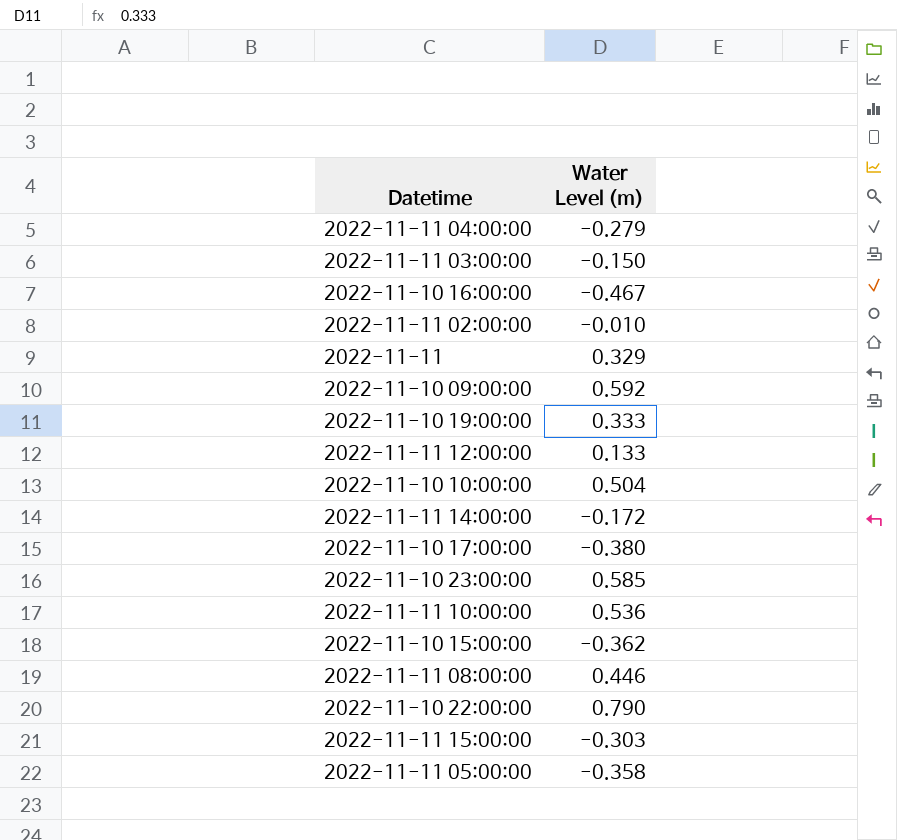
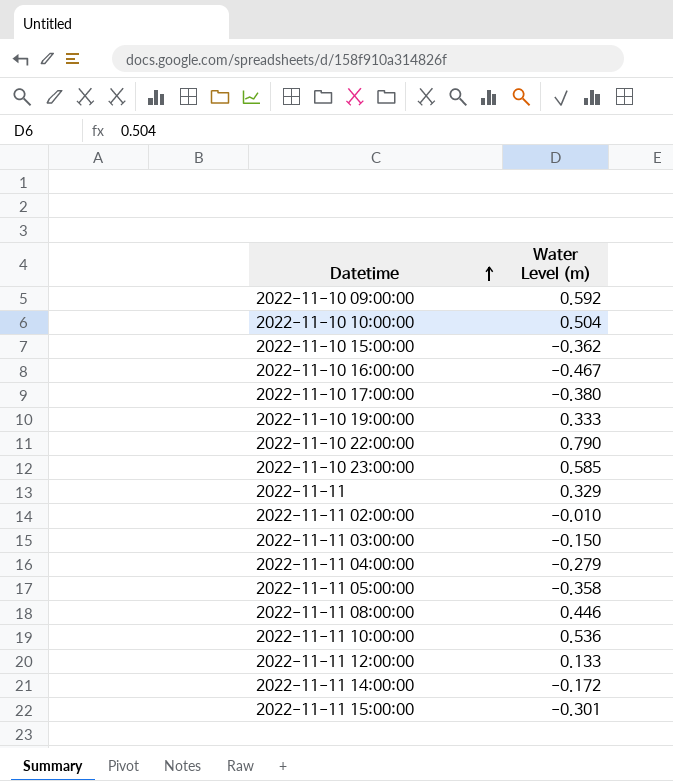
row order: none -> Datetime ascending
2022-11-11 15:00:00 | Water Level (m): -0.303 -> -0.301

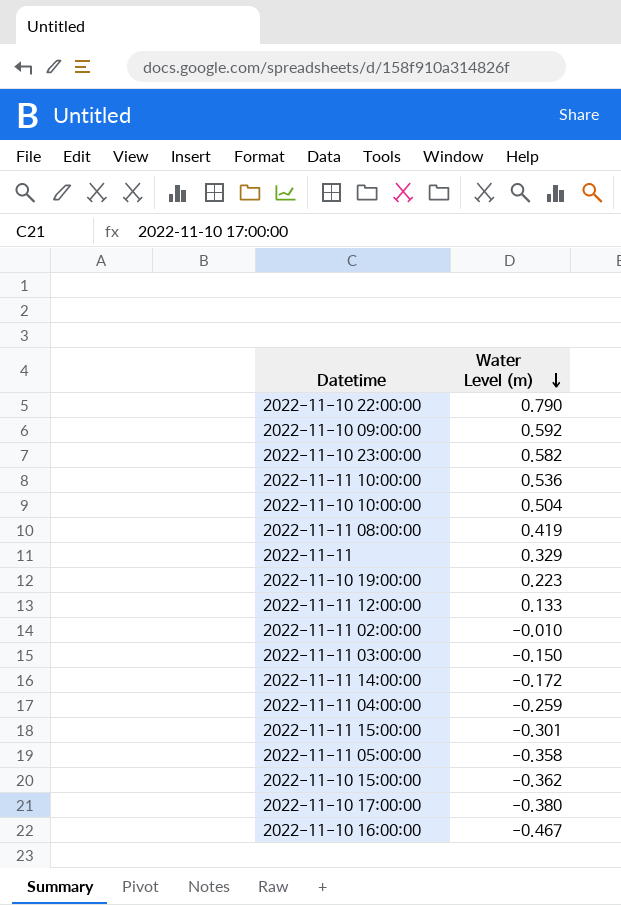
row order: Datetime ascending -> Water Level (m) descending
2022-11-10 23:00:00 | Water Level (m): 0.585 -> 0.582
2022-11-11 08:00:00 | Water Level (m): 0.446 -> 0.419
2022-11-10 19:00:00 | Water Level (m): 0.333 -> 0.223
2022-11-11 04:00:00 | Water Level (m): -0.279 -> -0.259

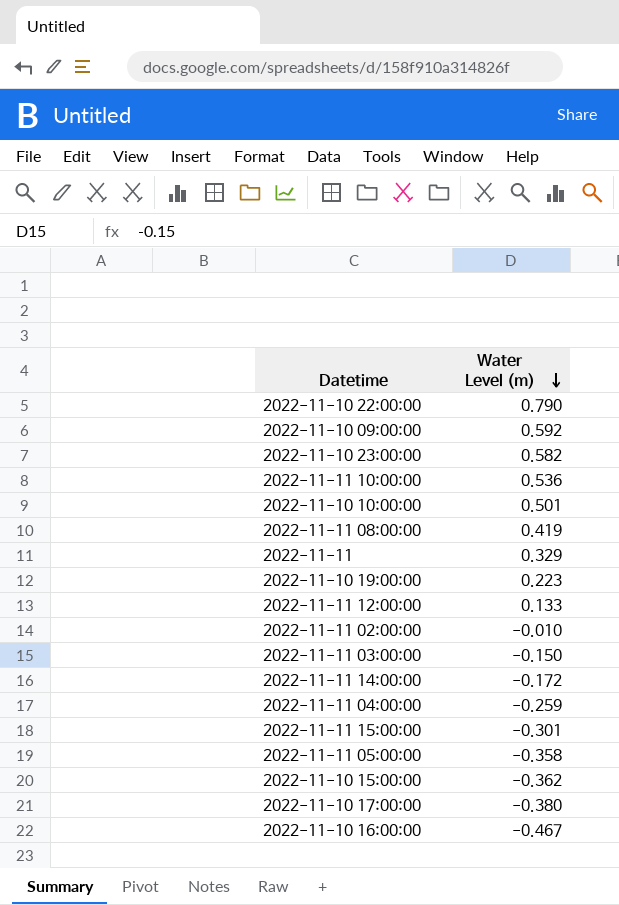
2022-11-10 10:00:00 | Water Level (m): 0.504 -> 0.501

